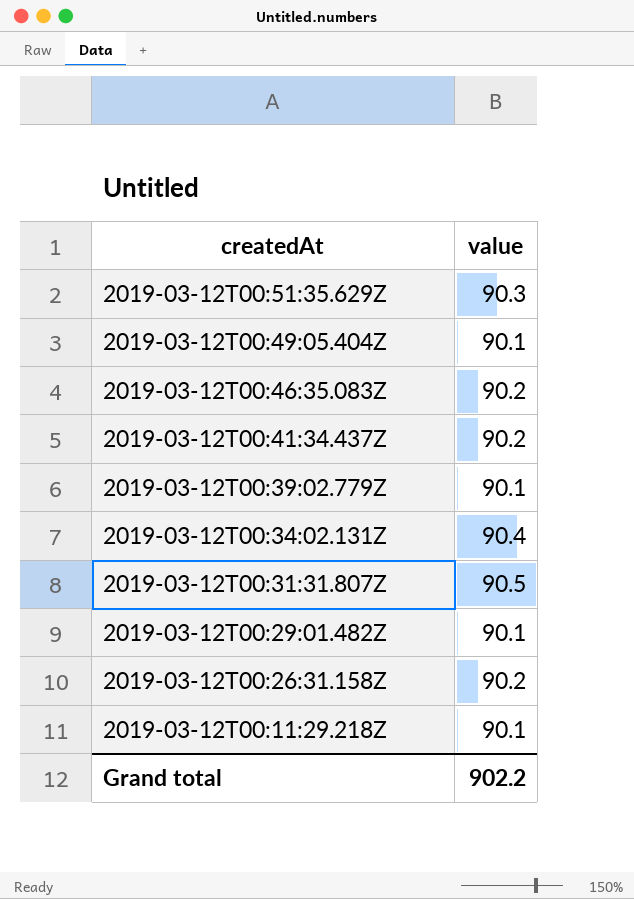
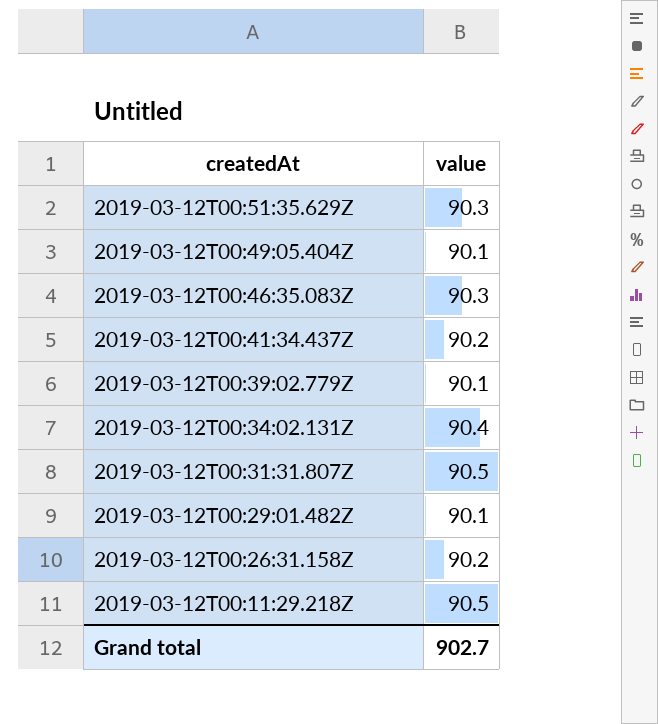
2019-03-12T00:46:35.083Z | value: 90.2 -> 90.3
2019-03-12T00:11:29.218Z | value: 90.1 -> 90.5
Grand total | value: 902.2 -> 902.7

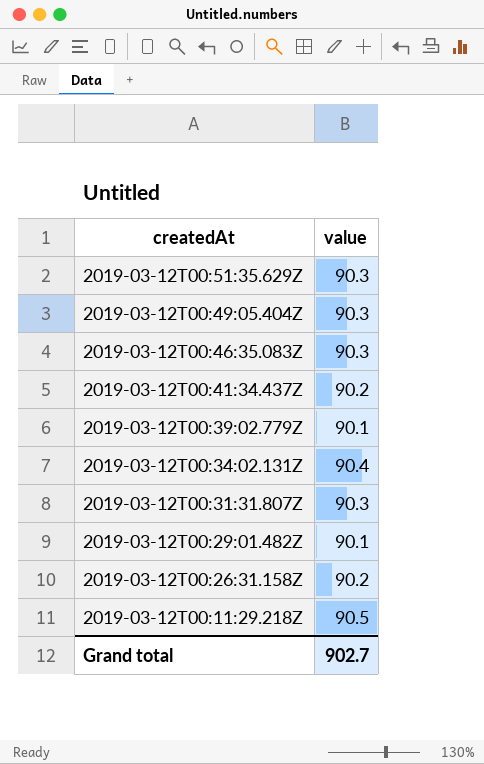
2019-03-12T00:49:05.404Z | value: 90.1 -> 90.3
2019-03-12T00:31:31.807Z | value: 90.5 -> 90.3

